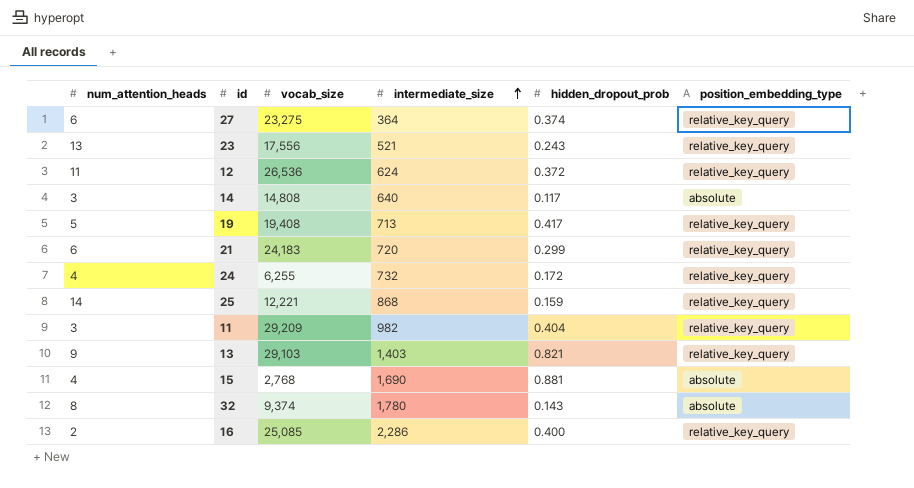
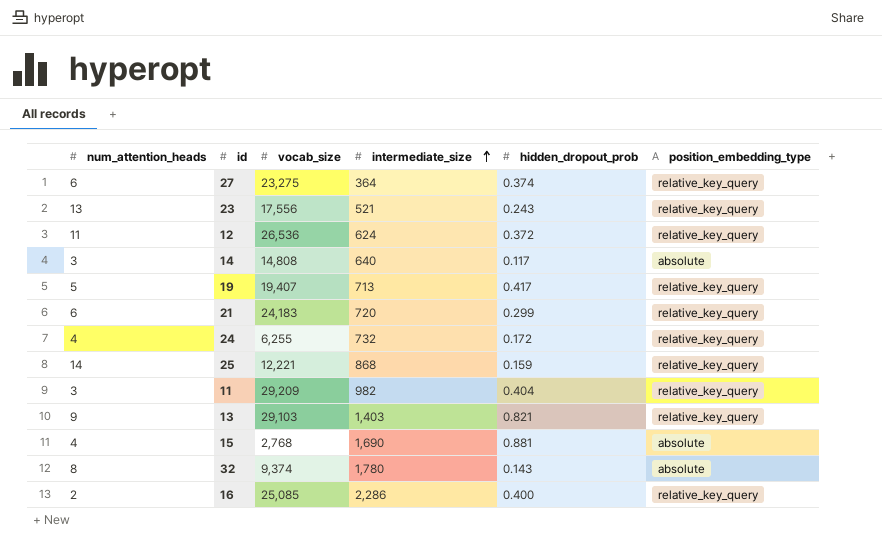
19 | vocab_size: 19,408 -> 19,407

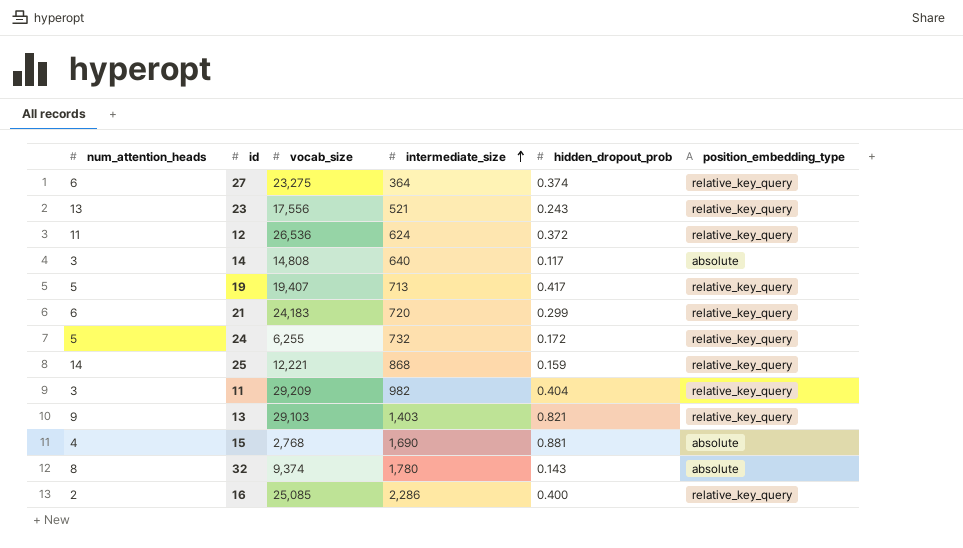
24 | num_attention_heads: 4 -> 5

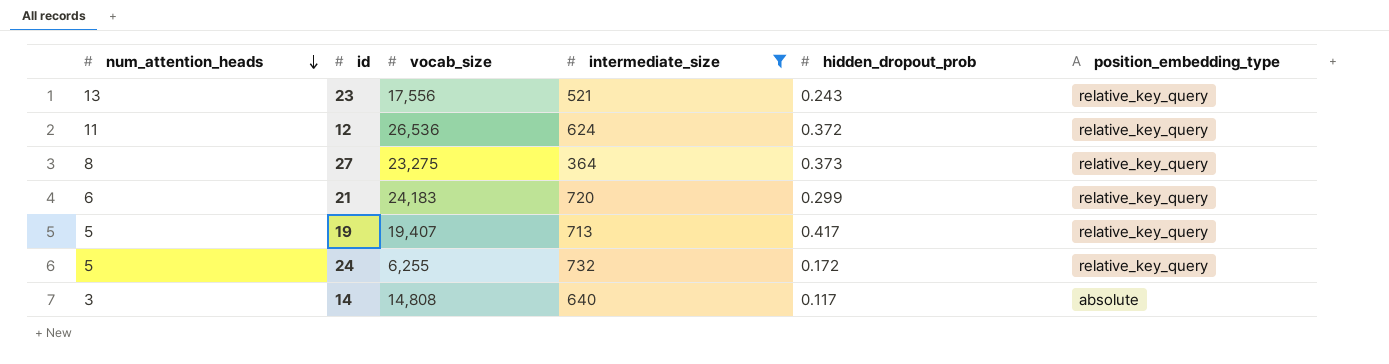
filter: none -> intermediate_size <= 732
row order: intermediate_size ascending -> num_attention_heads descending
27 | num_attention_heads: 6 -> 8
27 | hidden_dropout_prob: 0.374 -> 0.373

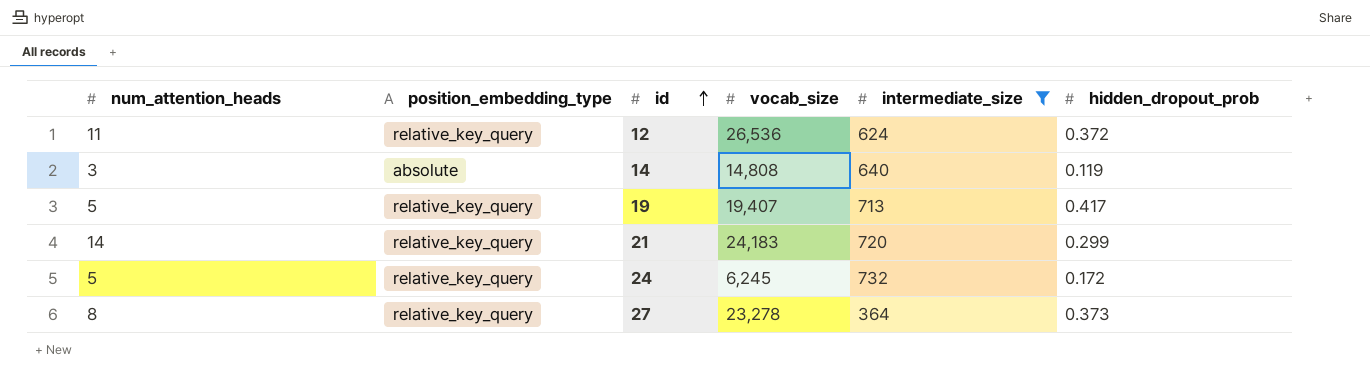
row order: num_attention_heads descending -> id ascending
column position_embedding_type | position: 6 -> 2
row 23: 13 | 17,556 | 521 | 0.243 | relative_key_query -> none
14 | hidden_dropout_prob: 0.117 -> 0.119
21 | num_attention_heads: 6 -> 14
24 | vocab_size: 6,255 -> 6,245
27 | vocab_size: 23,275 -> 23,278

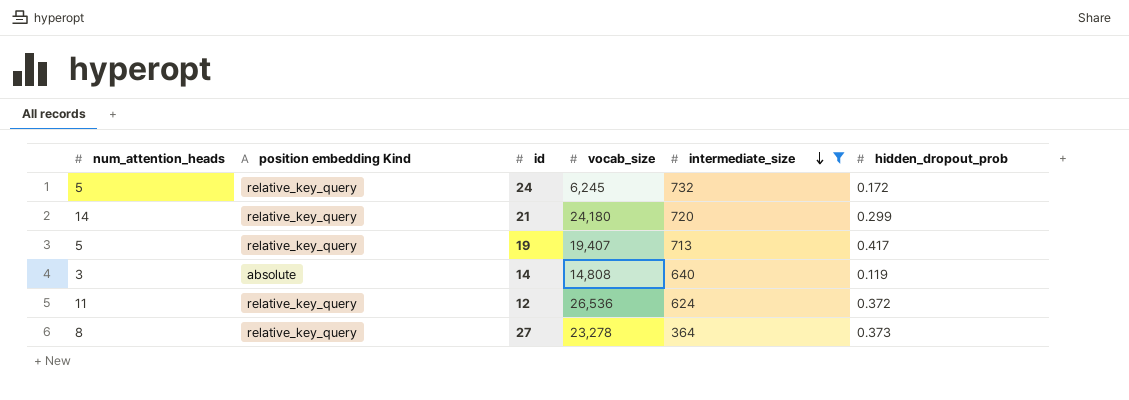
row order: id ascending -> intermediate_size descending
column name: position_embedding_type -> position embedding Kind
21 | vocab_size: 24,183 -> 24,180

